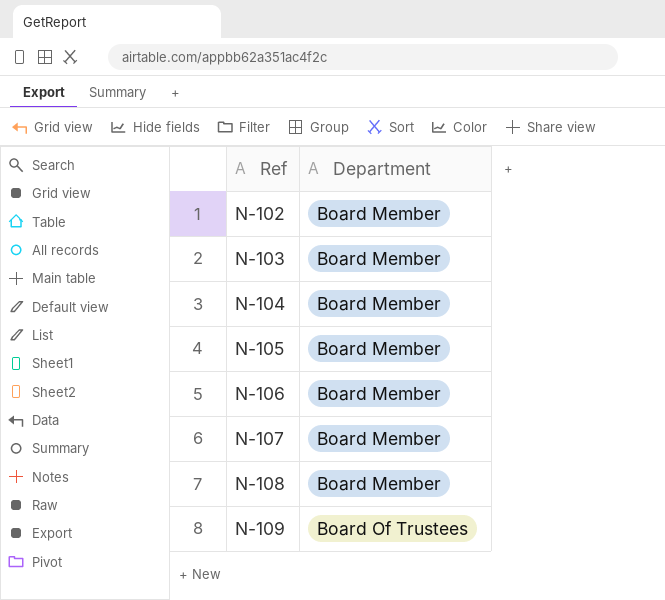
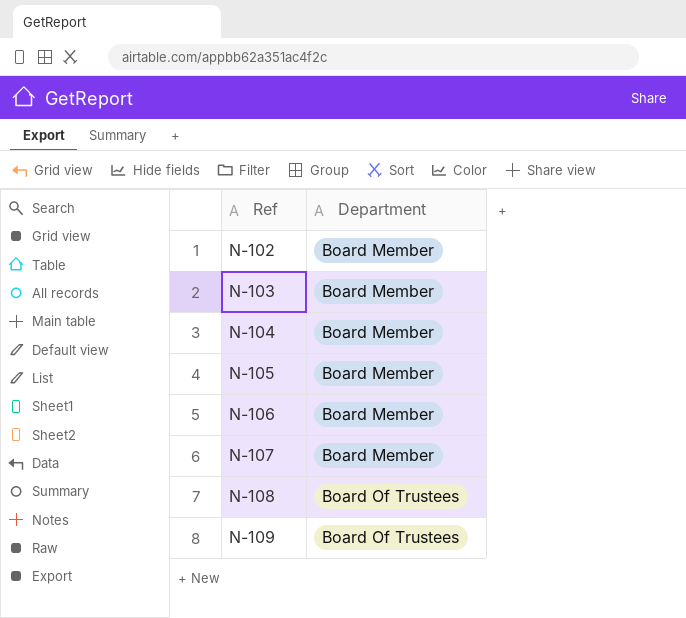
N-108 | Department: Board Member -> Board Of Trustees

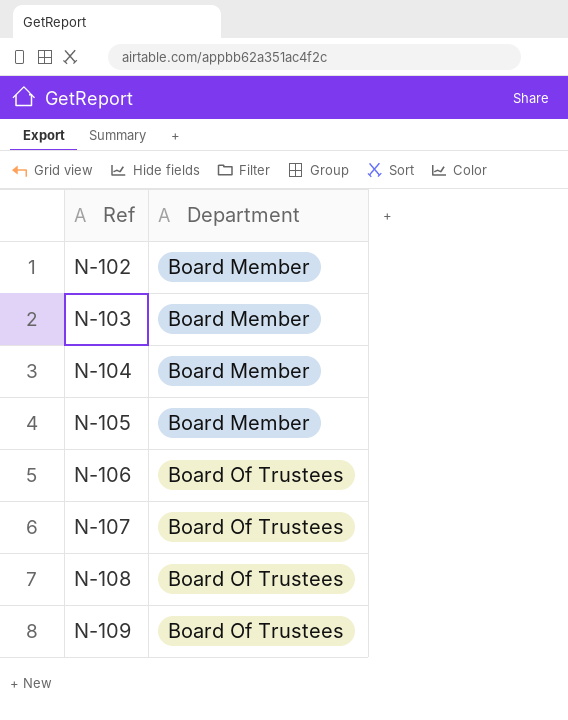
N-106 | Department: Board Member -> Board Of Trustees
N-107 | Department: Board Member -> Board Of Trustees

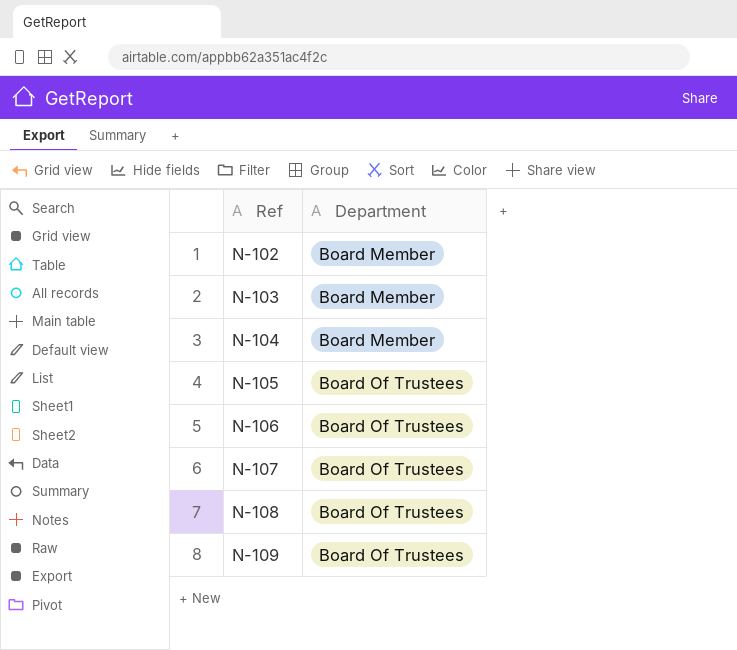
N-105 | Department: Board Member -> Board Of Trustees

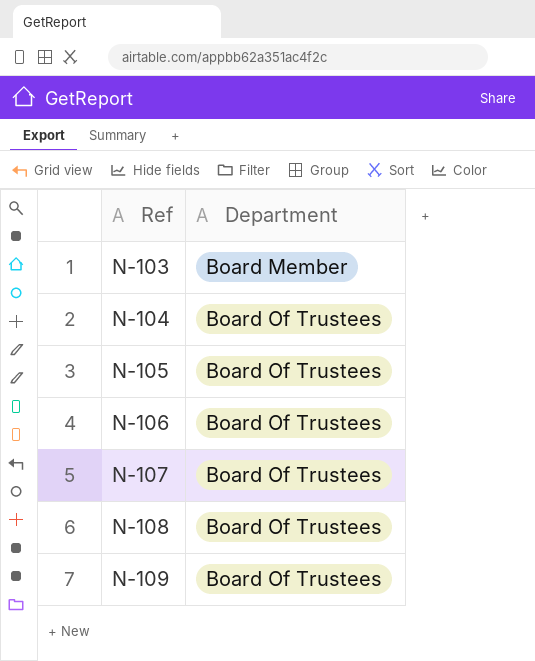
row N-102: Board Member -> none
N-104 | Department: Board Member -> Board Of Trustees

